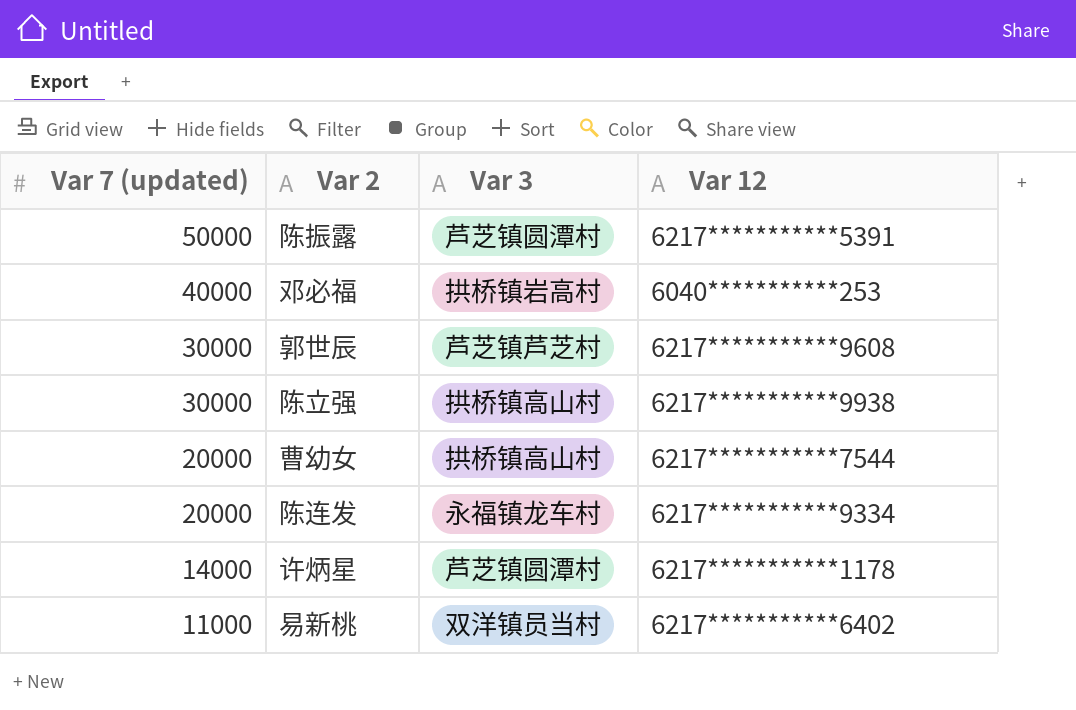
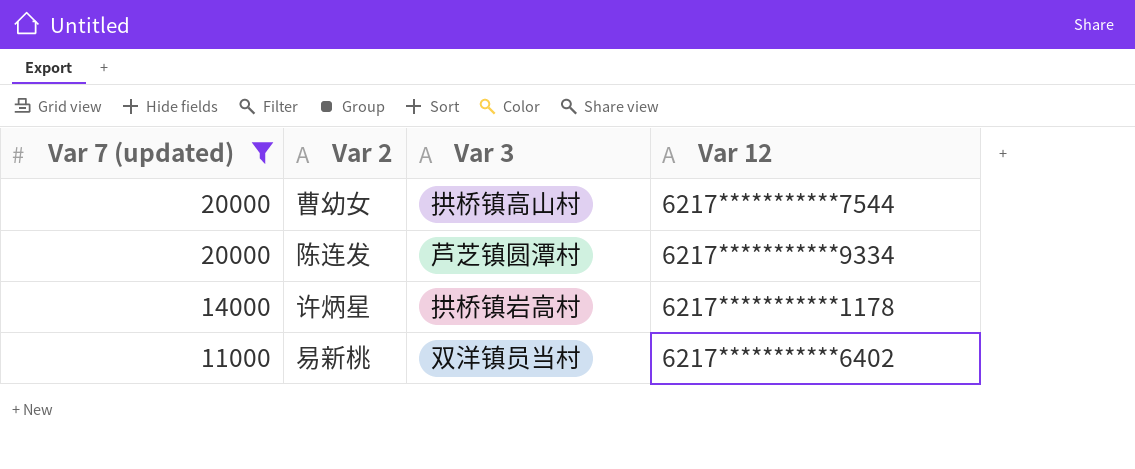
filter: none -> Var 7 (updated) <= 20000
陈连发 | Var 3: 永福镇龙车村 -> 芦芝镇圆潭村
许炳星 | Var 3: 芦芝镇圆潭村 -> 拱桥镇岩高村

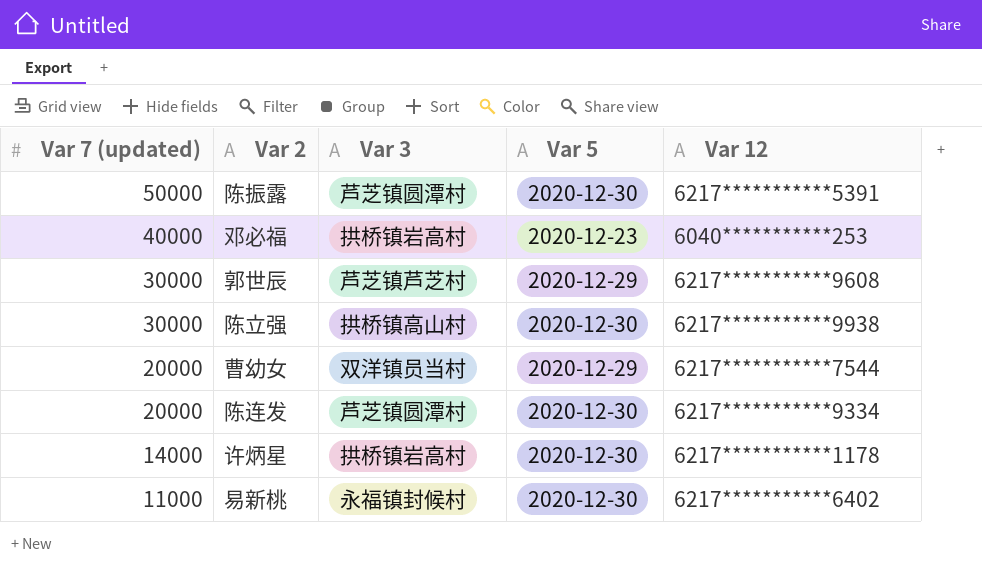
filter: Var 7 (updated) <= 20000 -> none
column Var 5 | position: none -> 4
曹幼女 | Var 3: 拱桥镇高山村 -> 双洋镇员当村
易新桃 | Var 3: 双洋镇员当村 -> 永福镇封候村

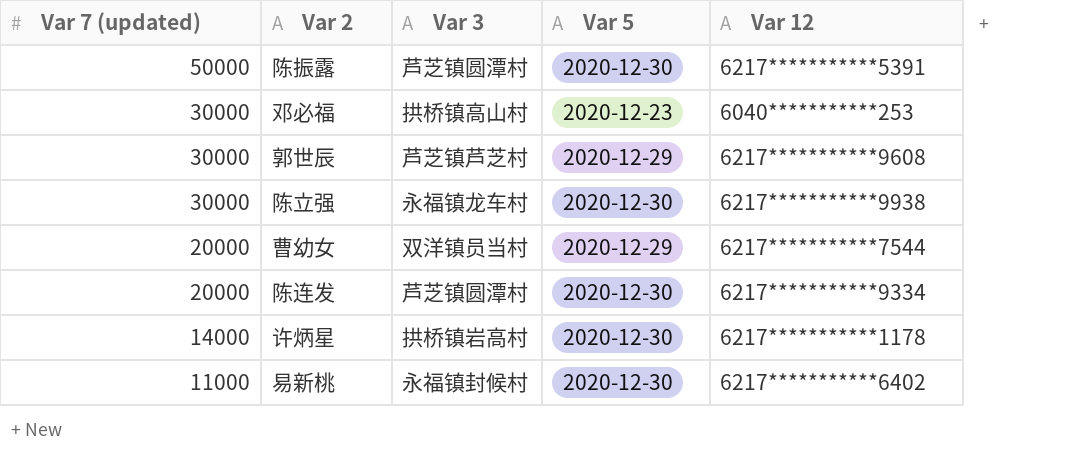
邓必福 | Var 7 (updated): 40000 -> 30000
邓必福 | Var 3: 拱桥镇岩高村 -> 拱桥镇高山村
陈立强 | Var 3: 拱桥镇高山村 -> 永福镇龙车村

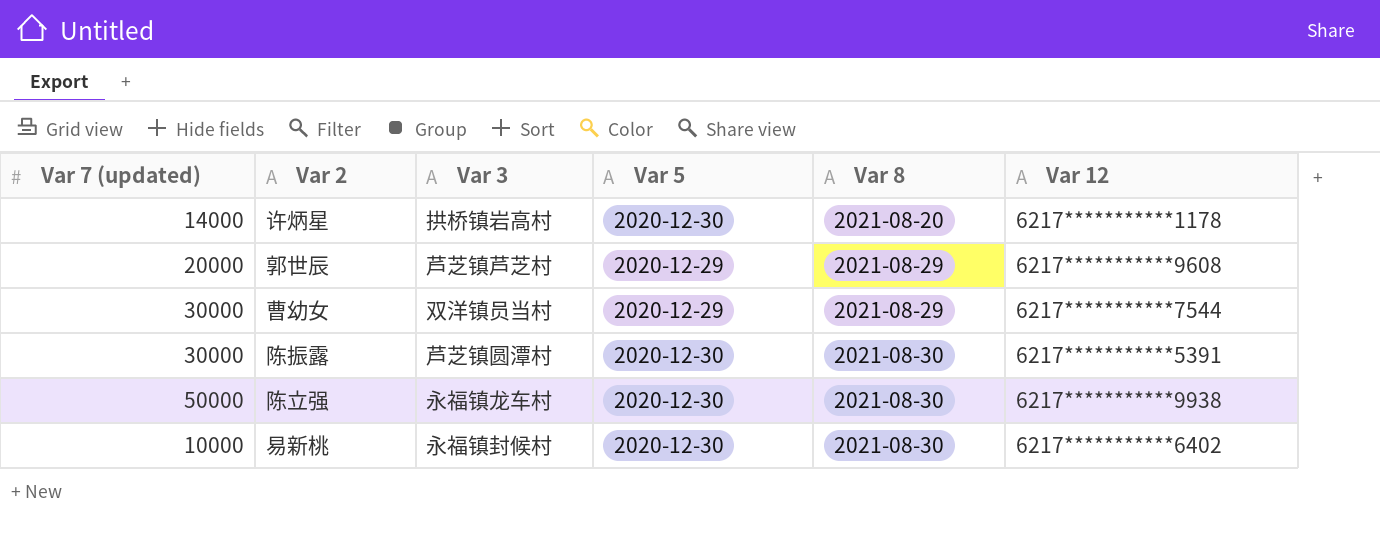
row order: Var 7 (updated) descending -> Var 8 ascending
column Var 8 | position: none -> 5
row 邓必福: 30000 | 拱桥镇高山村 | 2020-12-23 | 6040***********253 -> none
row 陈连发: 20000 | 芦芝镇圆潭村 | 2020-12-30 | 6217***********9334 -> none
郭世辰 | Var 7 (updated): 30000 -> 20000
曹幼女 | Var 7 (updated): 20000 -> 30000
陈振露 | Var 7 (updated): 50000 -> 30000
陈立强 | Var 7 (updated): 30000 -> 50000
易新桃 | Var 7 (updated): 11000 -> 10000

